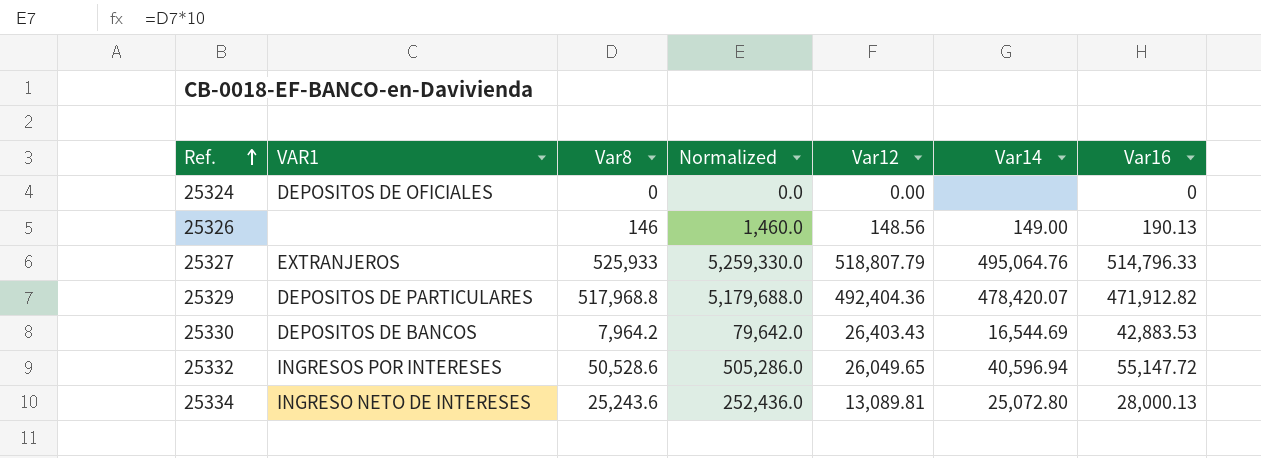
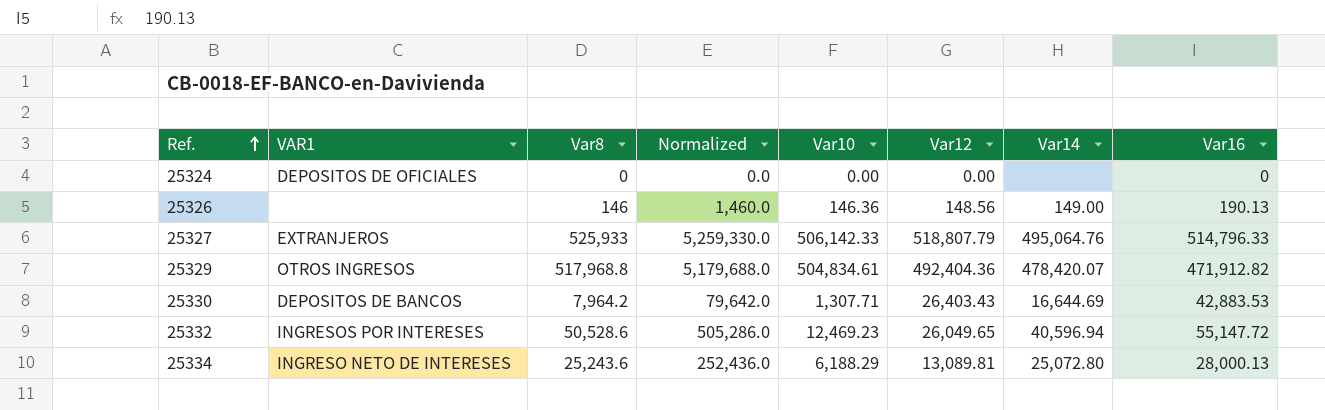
column Var10 | position: none -> 5
25329 | VAR1: DEPOSITOS DE PARTICULARES -> OTROS INGRESOS
25330 | Var14: 16,544.69 -> 16,644.69

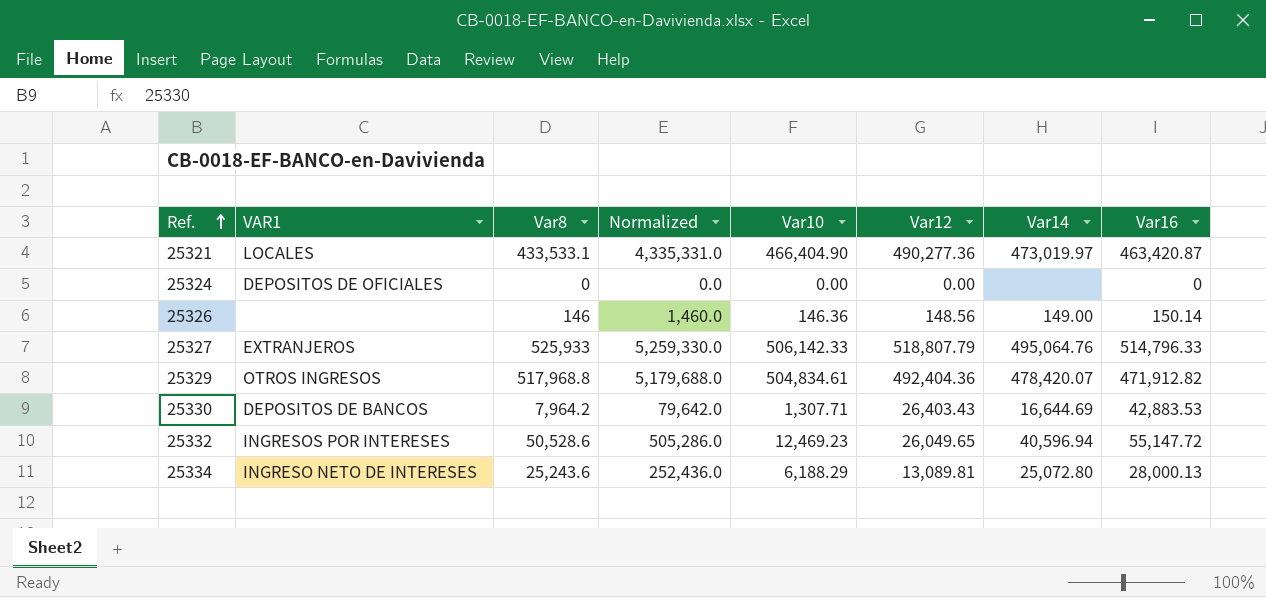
row 25321: none -> LOCALES | 433,533.1 | 4,335,331.0 | 466,404.90 | 490,277.36 | 473,019.97 | 463,420.87
25326 | Var16: 190.13 -> 150.14

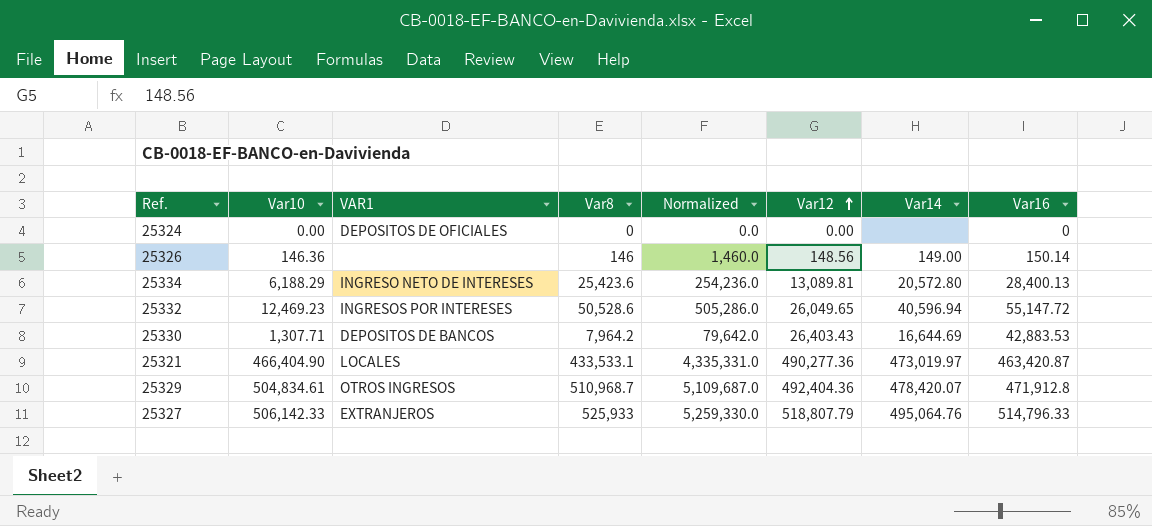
row order: Ref. ascending -> Var12 ascending
column Var10 | position: 5 -> 2
25334 | Var8: 25,243.6 -> 25,423.6
25334 | Normalized: 252,436.0 -> 254,236.0
25334 | Var14: 25,072.80 -> 20,572.80
25334 | Var16: 28,000.13 -> 28,400.13
25329 | Var8: 517,968.8 -> 510,968.7
25329 | Normalized: 5,179,688.0 -> 5,109,687.0
25329 | Var16: 471,912.82 -> 471,912.8

